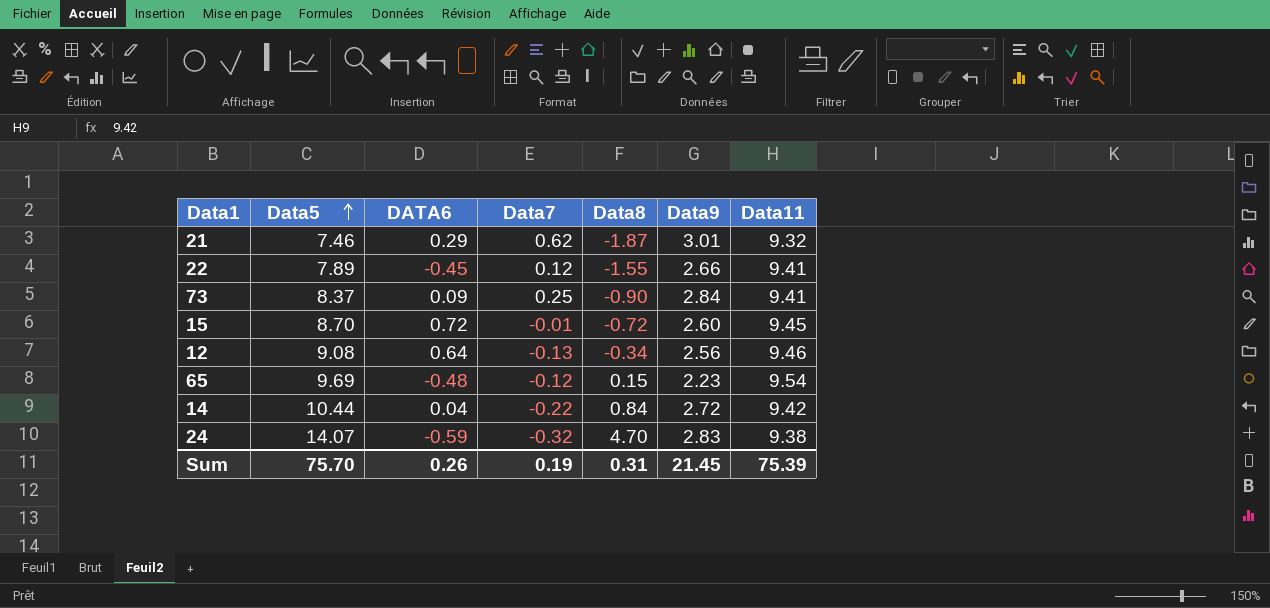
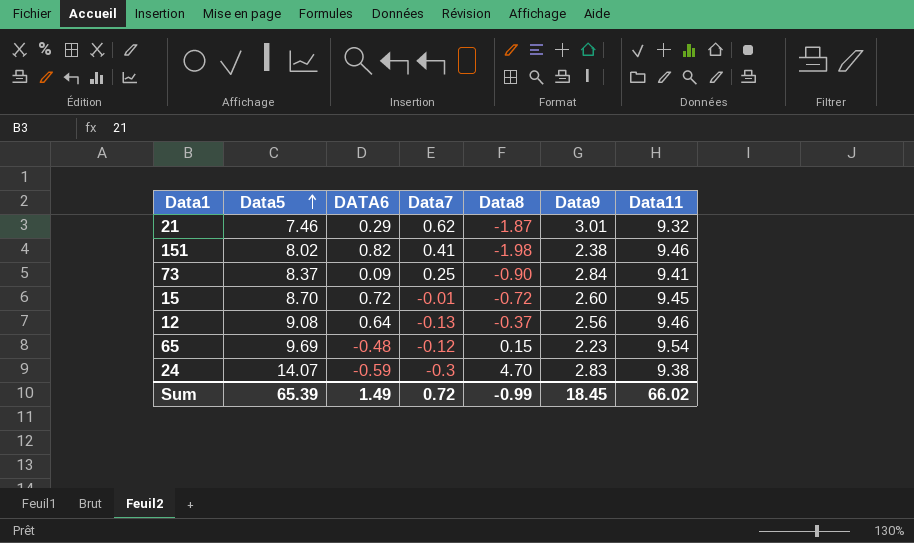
row 22: 7.89 | -0.45 | 0.12 | -1.55 | 2.66 | 9.41 -> none
row 14: 10.44 | 0.04 | -0.22 | 0.84 | 2.72 | 9.42 -> none
row 151: none -> 8.02 | 0.82 | 0.41 | -1.98 | 2.38 | 9.46
12 | Data8: -0.34 -> -0.37
24 | Data7: -0.32 -> -0.3
Sum | Data5: 75.70 -> 65.39
Sum | DATA6: 0.26 -> 1.49
Sum | Data7: 0.19 -> 0.72
Sum | Data8: 0.31 -> -0.99
Sum | Data9: 21.45 -> 18.45
Sum | Data11: 75.39 -> 66.02

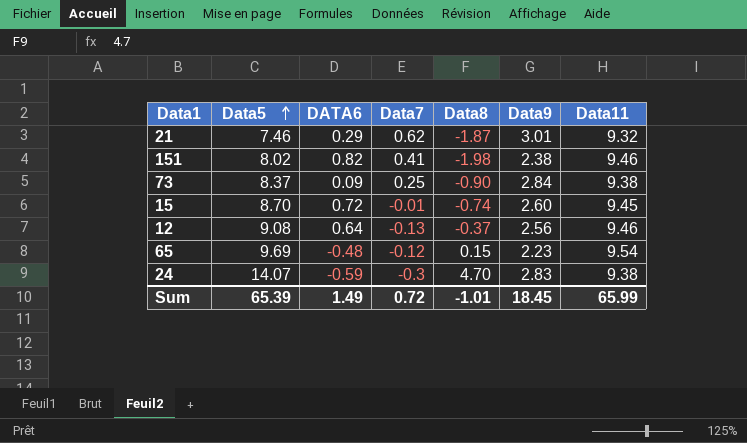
73 | Data11: 9.41 -> 9.38
15 | Data8: -0.72 -> -0.74
Sum | Data8: -0.99 -> -1.01
Sum | Data11: 66.02 -> 65.99

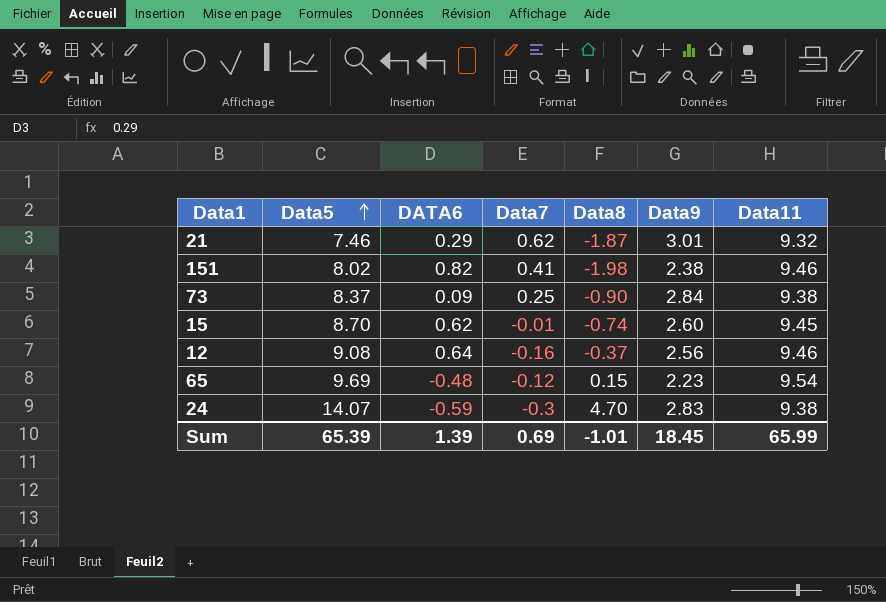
15 | DATA6: 0.72 -> 0.62
12 | Data7: -0.13 -> -0.16
Sum | DATA6: 1.49 -> 1.39
Sum | Data7: 0.72 -> 0.69

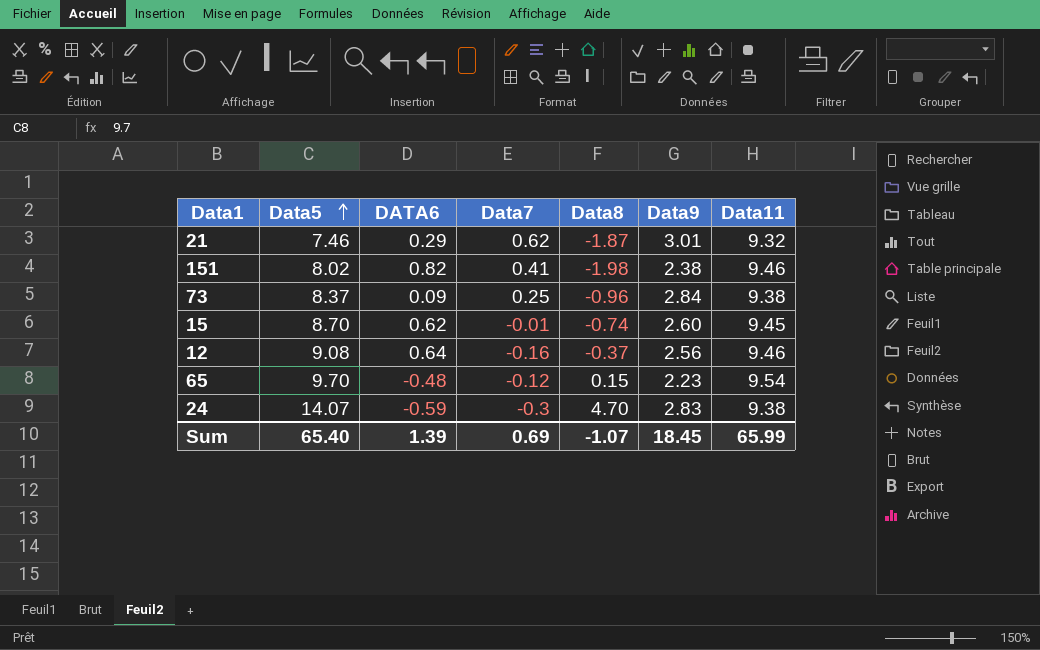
73 | Data8: -0.90 -> -0.96
65 | Data5: 9.69 -> 9.70
Sum | Data5: 65.39 -> 65.40
Sum | Data8: -1.01 -> -1.07

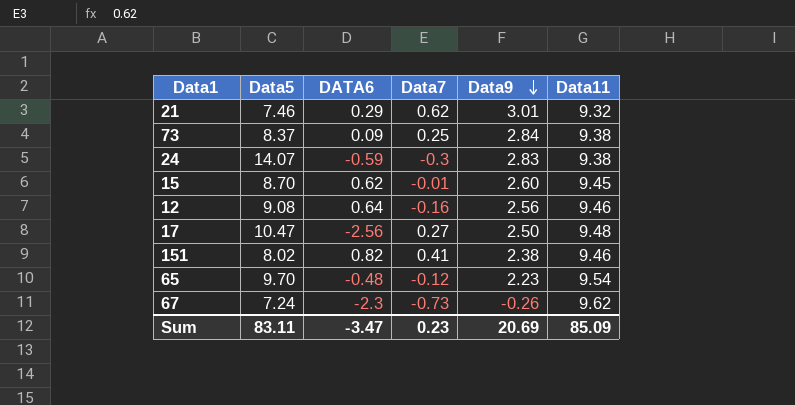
row order: Data5 ascending -> Data9 descending
column Data8 | position: 5 -> none
row 17: none -> 10.47 | -2.56 | 0.27 | 2.50 | 9.48
row 67: none -> 7.24 | -2.3 | -0.73 | -0.26 | 9.62
Sum | Data5: 65.40 -> 83.11
Sum | DATA6: 1.39 -> -3.47
Sum | Data7: 0.69 -> 0.23
Sum | Data9: 18.45 -> 20.69
Sum | Data11: 65.99 -> 85.09

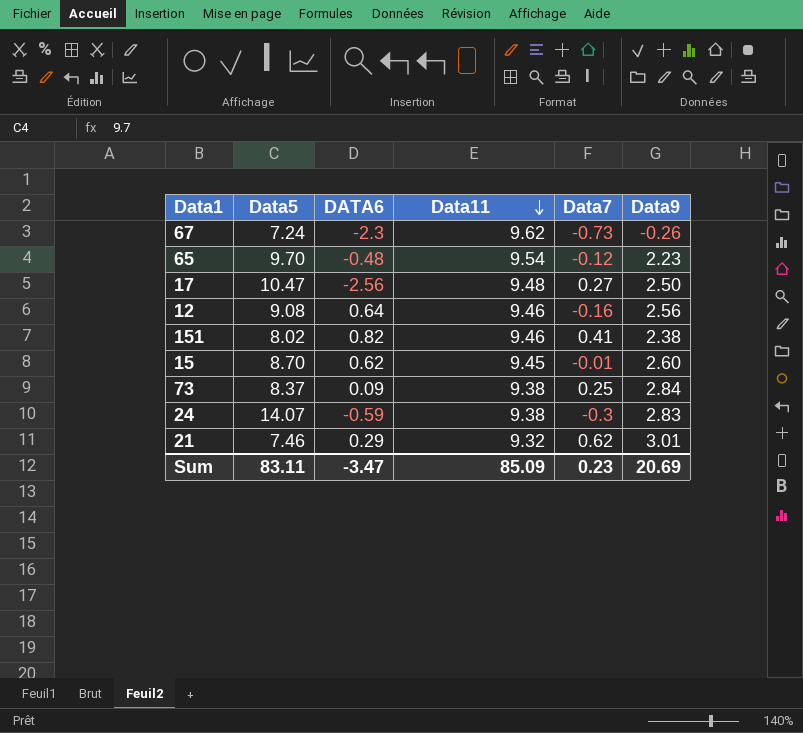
row order: Data9 descending -> Data11 descending
column Data11 | position: 6 -> 4

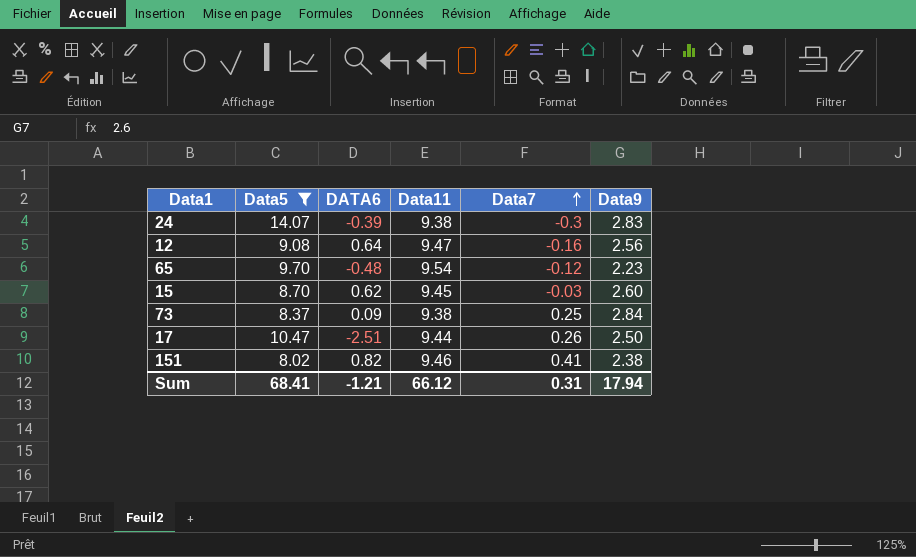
filter: none -> Data5 >= 8.02
row order: Data11 descending -> Data7 ascending
24 | DATA6: -0.59 -> -0.39
12 | Data11: 9.46 -> 9.47
15 | Data7: -0.01 -> -0.03
17 | DATA6: -2.56 -> -2.51
17 | Data11: 9.48 -> 9.44
17 | Data7: 0.27 -> 0.26
Sum | Data5: 83.11 -> 68.41
Sum | DATA6: -3.47 -> -1.21
Sum | Data11: 85.09 -> 66.12
Sum | Data7: 0.23 -> 0.31
Sum | Data9: 20.69 -> 17.94

